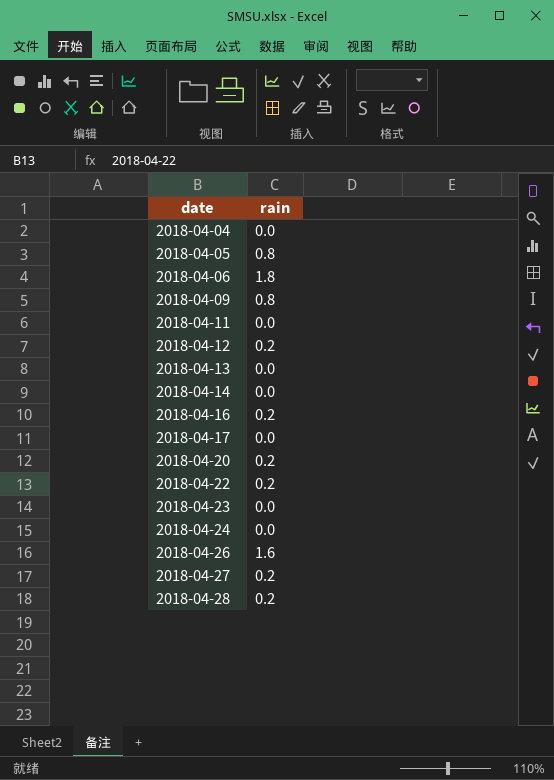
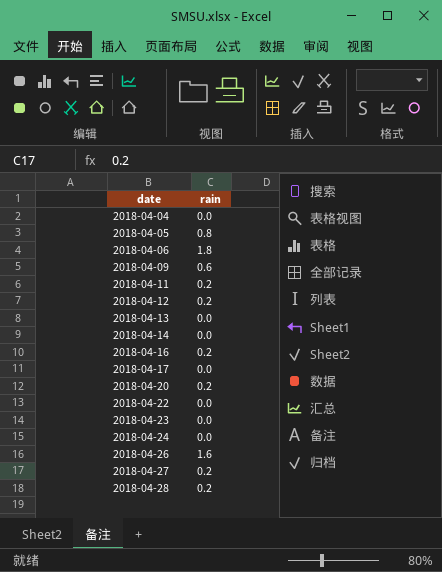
2018-04-09 | rain: 0.8 -> 0.6
2018-04-11 | rain: 0.0 -> 0.2
2018-04-22 | rain: 0.2 -> 0.0

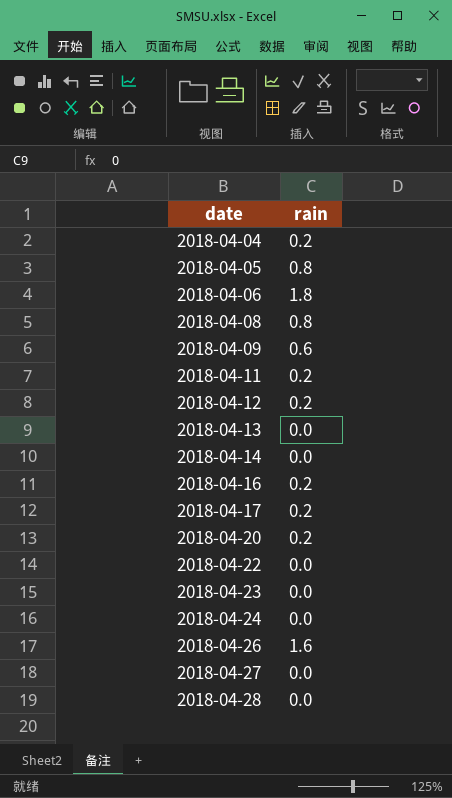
2018-04-04 | rain: 0.0 -> 0.2
row 2018-04-08: none -> 0.8
2018-04-17 | rain: 0.0 -> 0.2
2018-04-27 | rain: 0.2 -> 0.0
2018-04-28 | rain: 0.2 -> 0.0

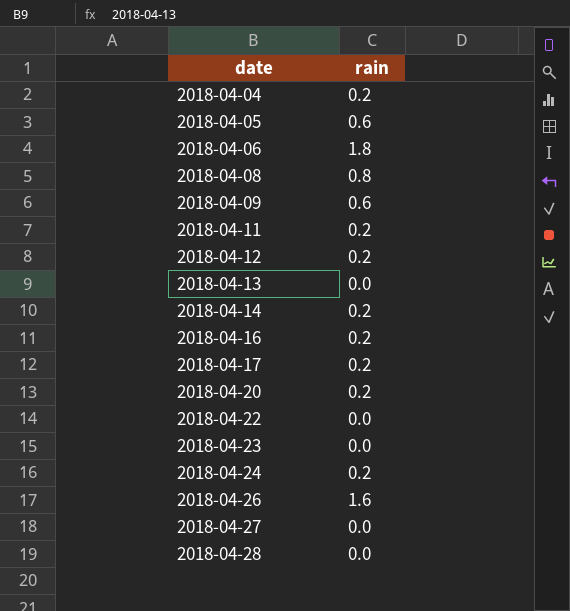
2018-04-05 | rain: 0.8 -> 0.6
2018-04-14 | rain: 0.0 -> 0.2
2018-04-24 | rain: 0.0 -> 0.2

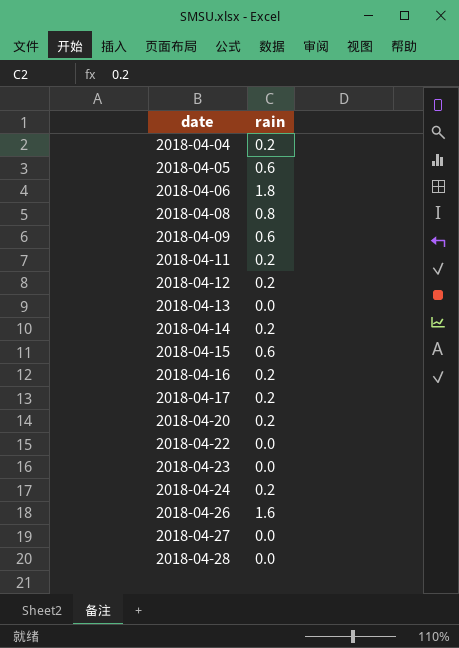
row 2018-04-15: none -> 0.6

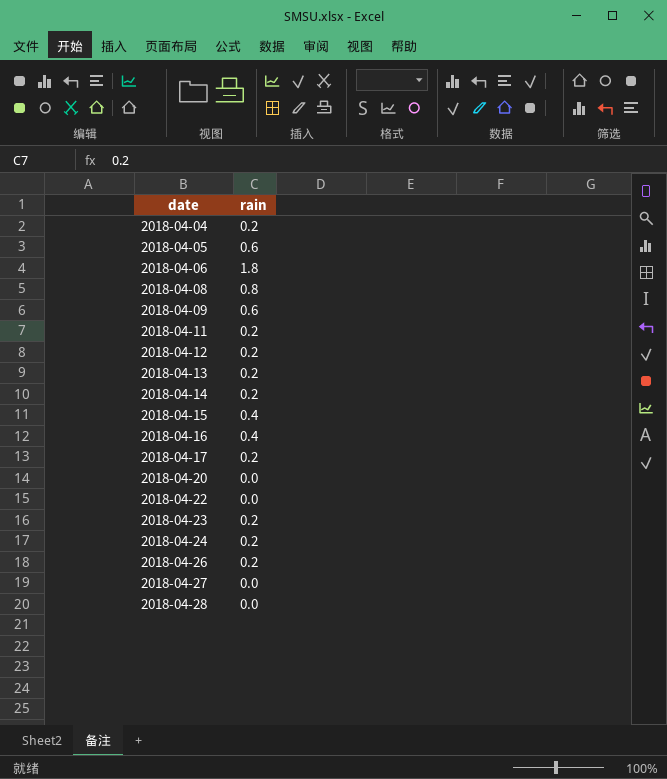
2018-04-13 | rain: 0.0 -> 0.2
2018-04-15 | rain: 0.6 -> 0.4
2018-04-16 | rain: 0.2 -> 0.4
2018-04-20 | rain: 0.2 -> 0.0
2018-04-23 | rain: 0.0 -> 0.2
2018-04-26 | rain: 1.6 -> 0.2

